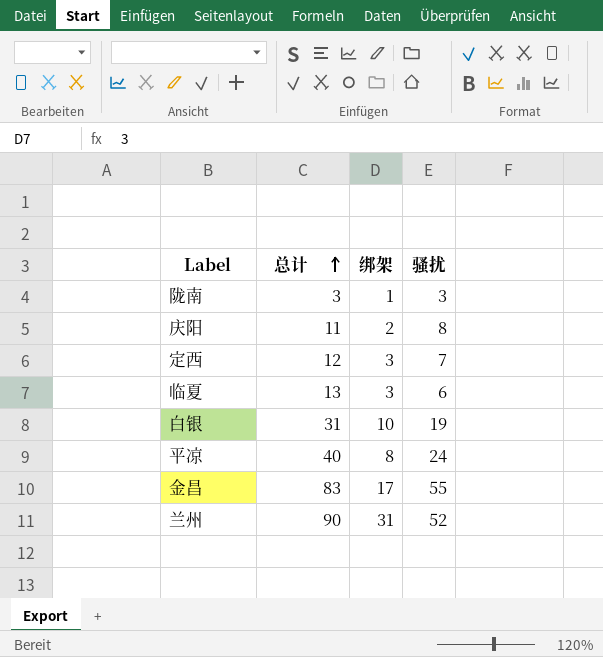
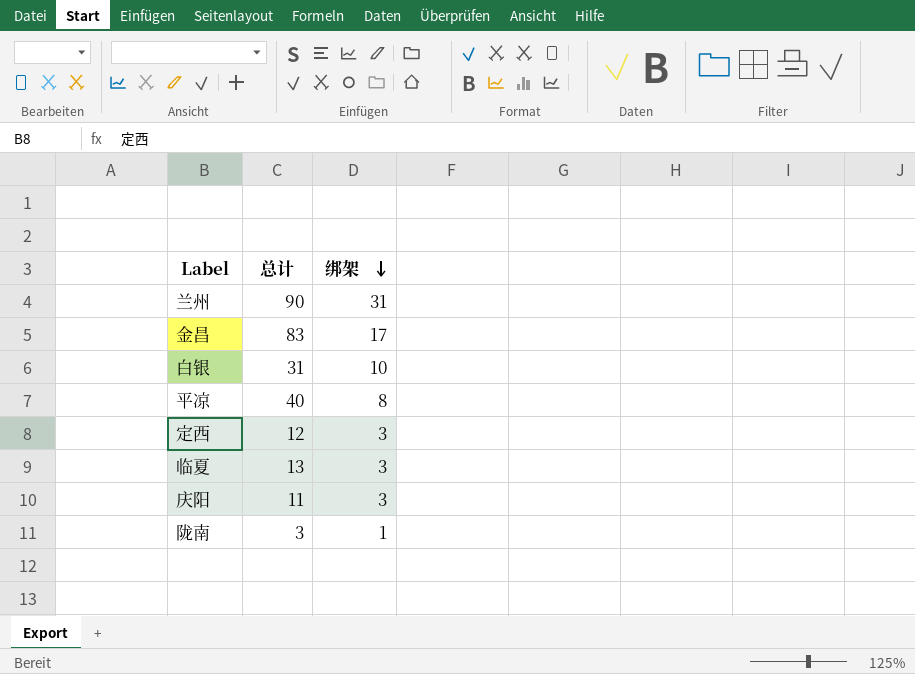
row order: 总计 ascending -> 绑架 descending
column 骚扰 | position: 4 -> none
庆阳 | 绑架: 2 -> 3

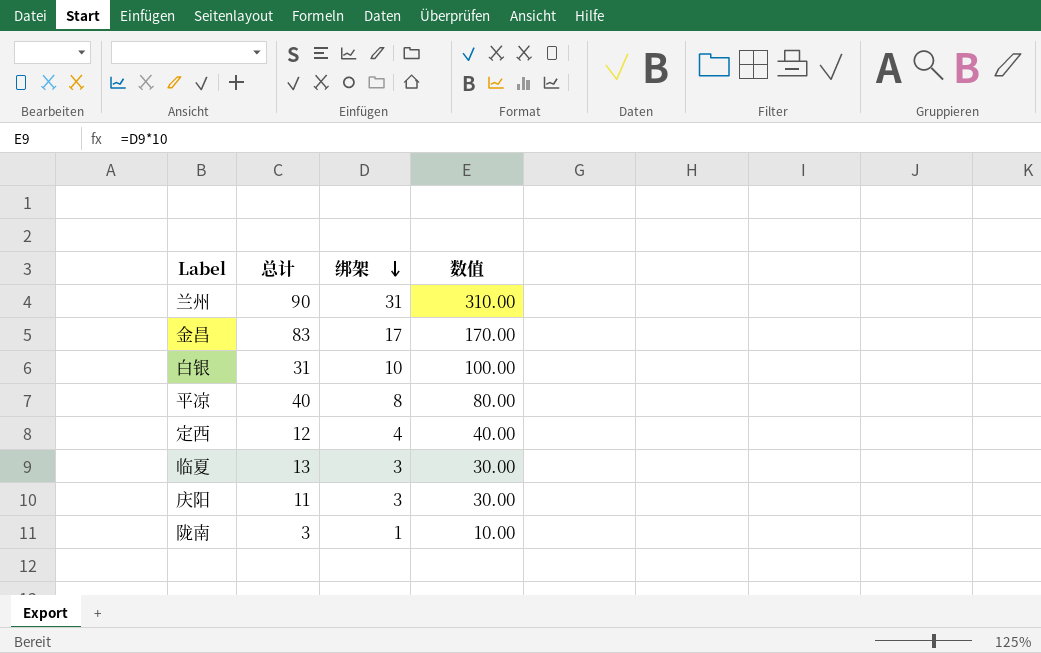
column 数值 | formula: none -> [绑架] * 10
定西 | 绑架: 3 -> 4

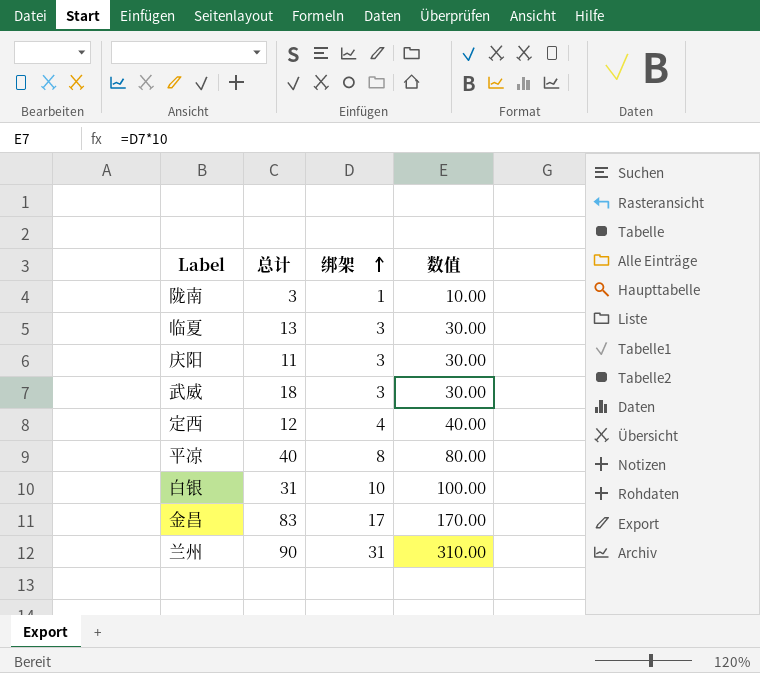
row order: 绑架 descending -> 绑架 ascending
row 武威: none -> 18 | 3 | 30.00

